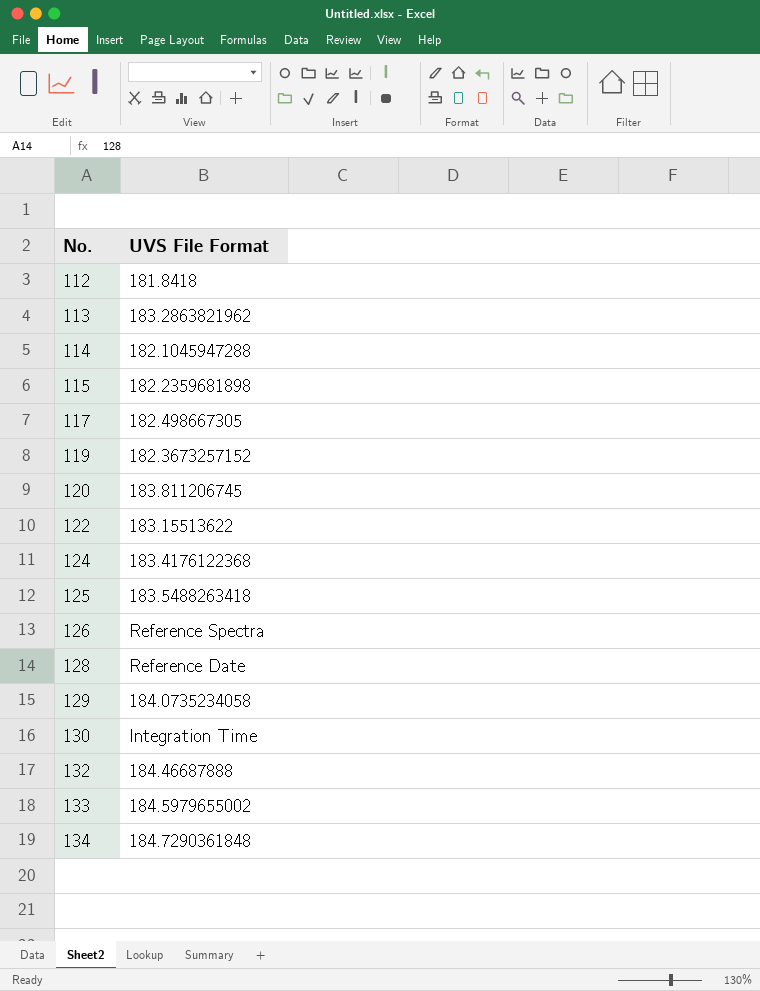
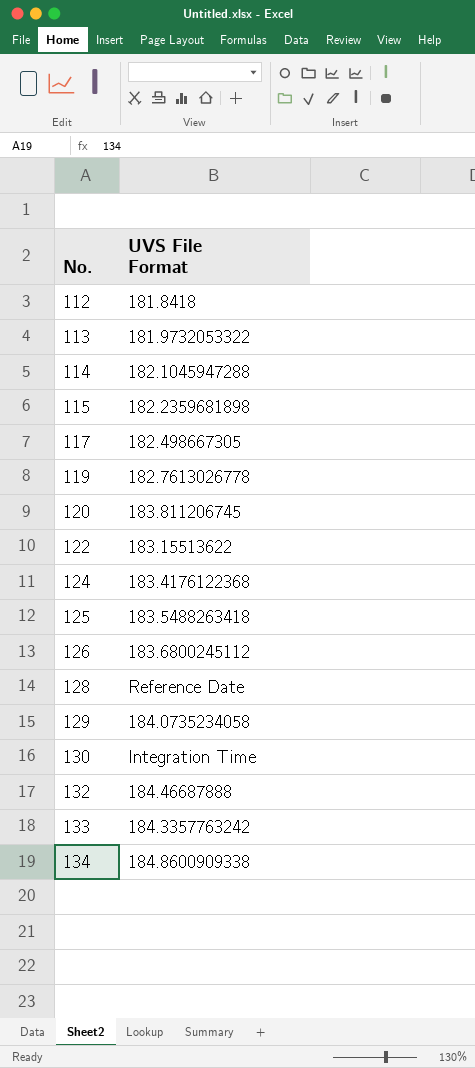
113 | UVS File Format: 183.2863821962 -> 181.9732053322
119 | UVS File Format: 182.3673257152 -> 182.7613026778
126 | UVS File Format: Reference Spectra -> 183.6800245112
133 | UVS File Format: 184.5979655002 -> 184.3357763242
134 | UVS File Format: 184.7290361848 -> 184.8600909338

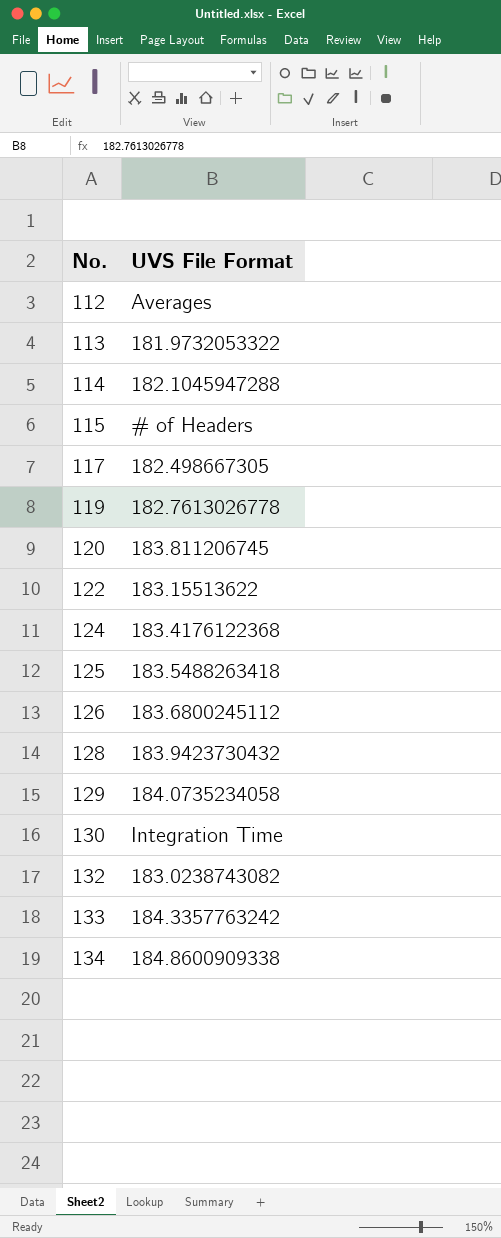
112 | UVS File Format: 181.8418 -> Averages
115 | UVS File Format: 182.2359681898 -> # of Headers
128 | UVS File Format: Reference Date -> 183.9423730432
132 | UVS File Format: 184.46687888 -> 183.0238743082

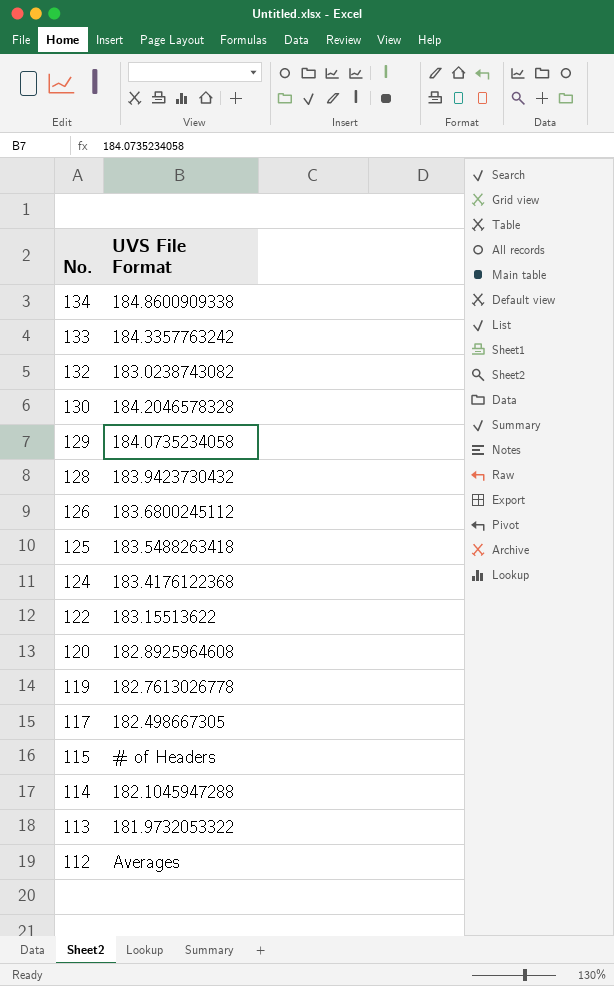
row order: No. ascending -> No. descending
130 | UVS File Format: Integration Time -> 184.2046578328
120 | UVS File Format: 183.811206745 -> 182.8925964608

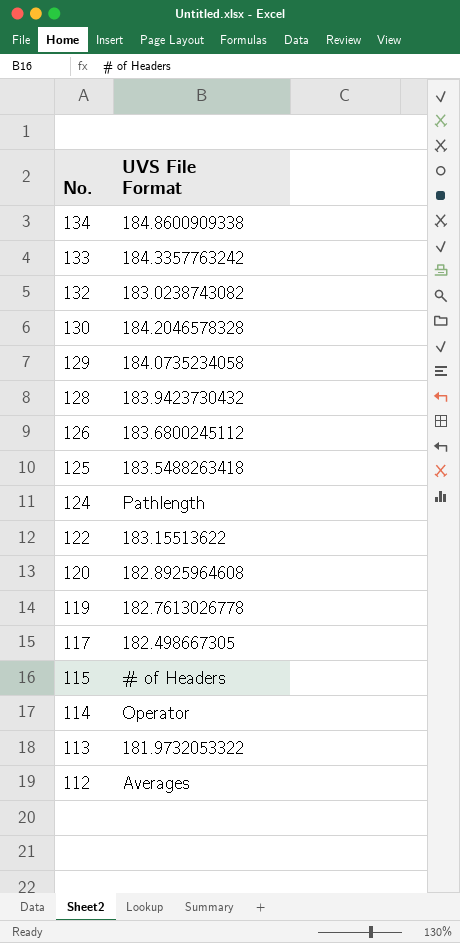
124 | UVS File Format: 183.4176122368 -> Pathlength
114 | UVS File Format: 182.1045947288 -> Operator

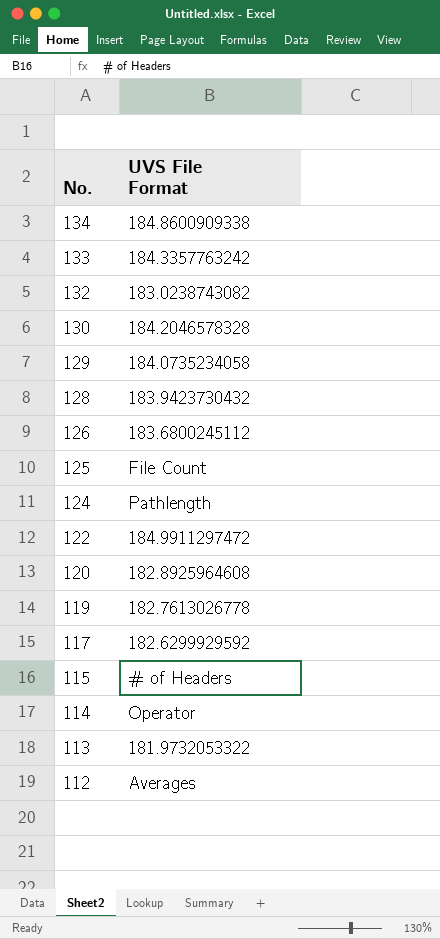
125 | UVS File Format: 183.5488263418 -> File Count
122 | UVS File Format: 183.15513622 -> 184.9911297472
117 | UVS File Format: 182.498667305 -> 182.6299929592

